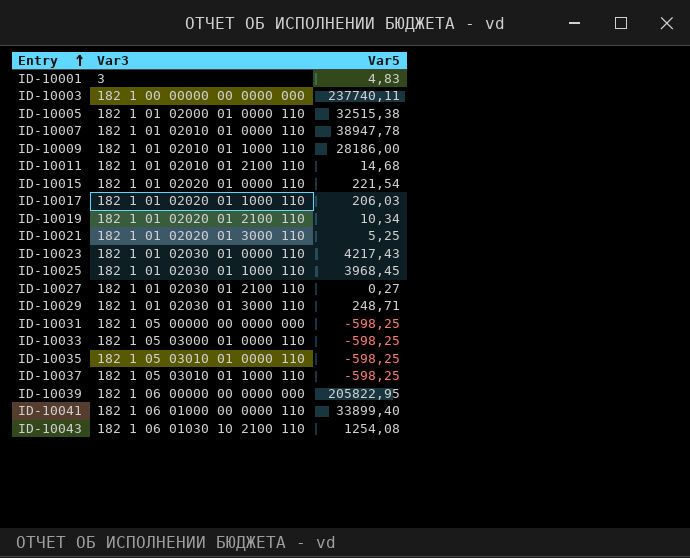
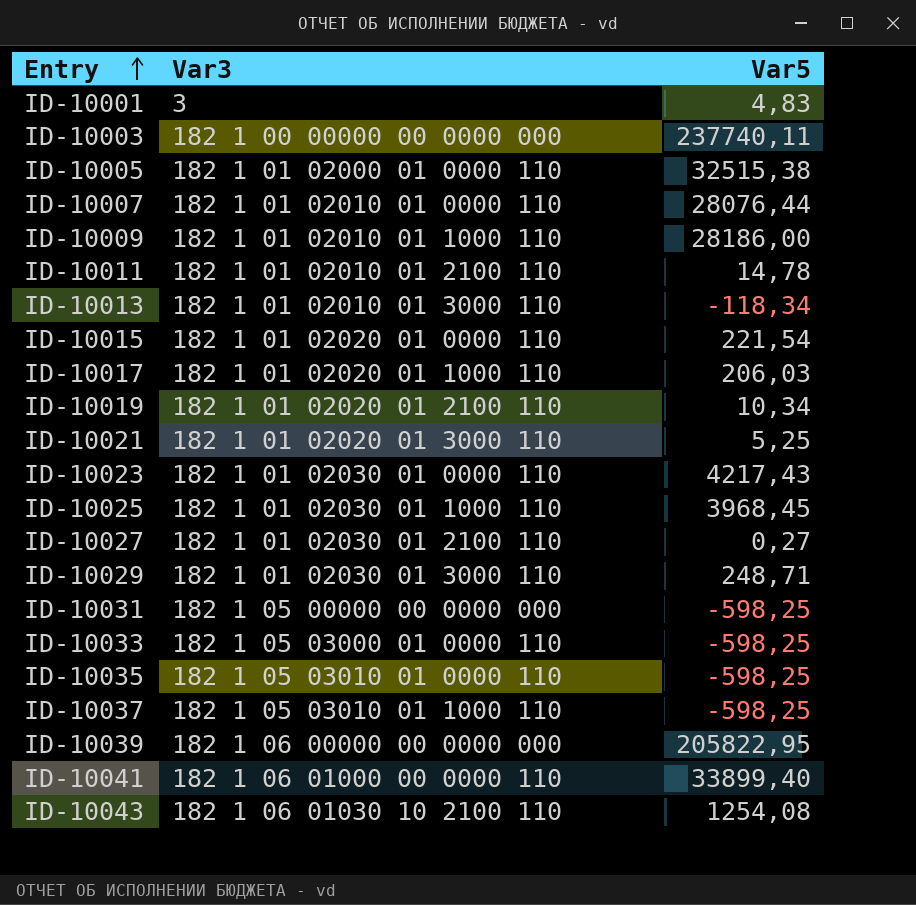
ID-10007 | Var5: 38947,78 -> 28076,44
ID-10011 | Var5: 14,68 -> 14,78
row ID-10013: none -> 182 1 01 02010 01 3000 110 | -118,34

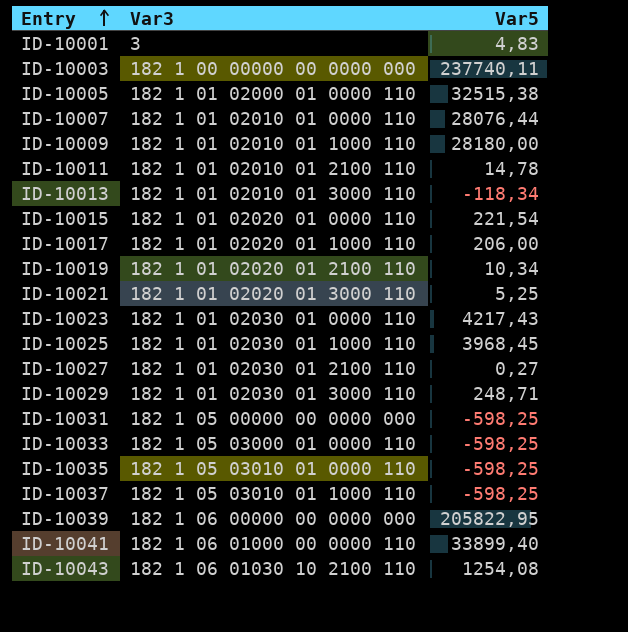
ID-10009 | Var5: 28186,00 -> 28180,00
ID-10017 | Var5: 206,03 -> 206,00

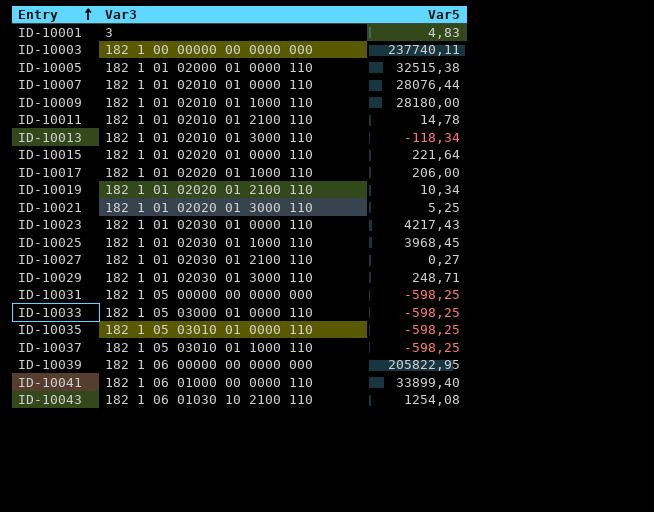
ID-10015 | Var5: 221,54 -> 221,64

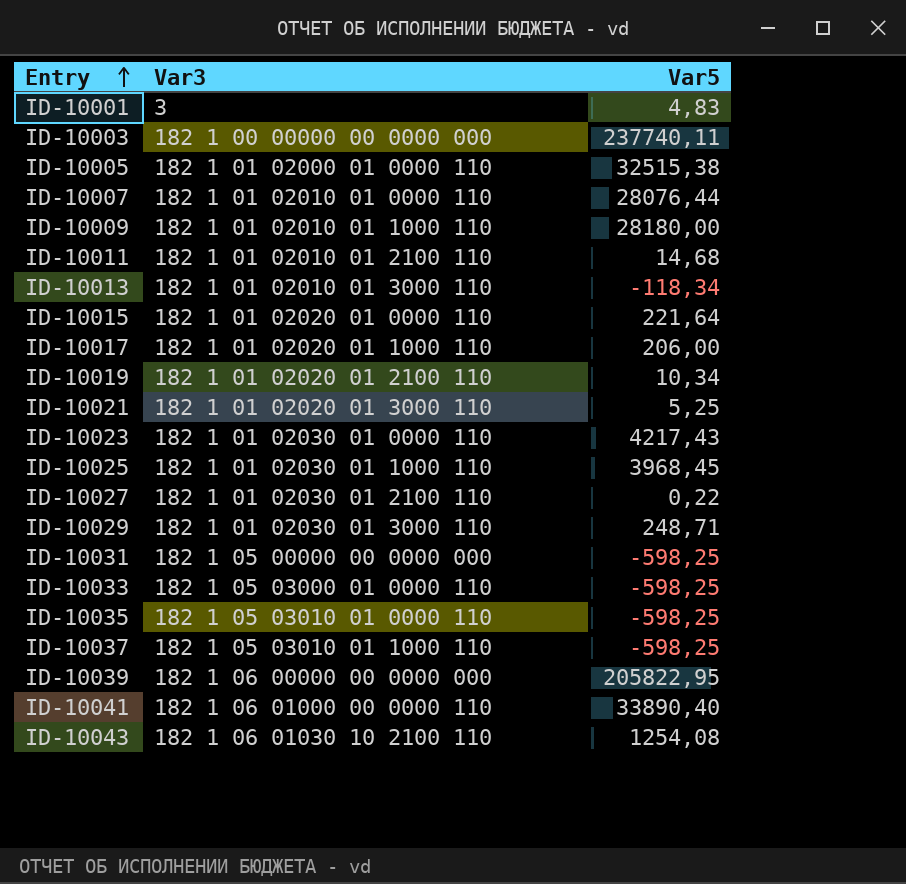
ID-10011 | Var5: 14,78 -> 14,68
ID-10027 | Var5: 0,27 -> 0,22
ID-10041 | Var5: 33899,40 -> 33890,40

